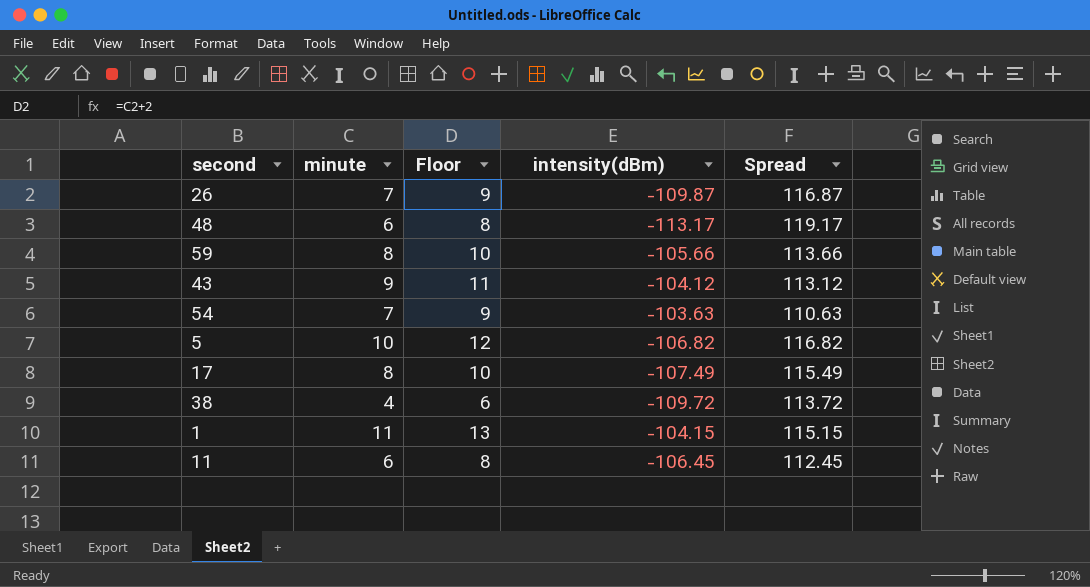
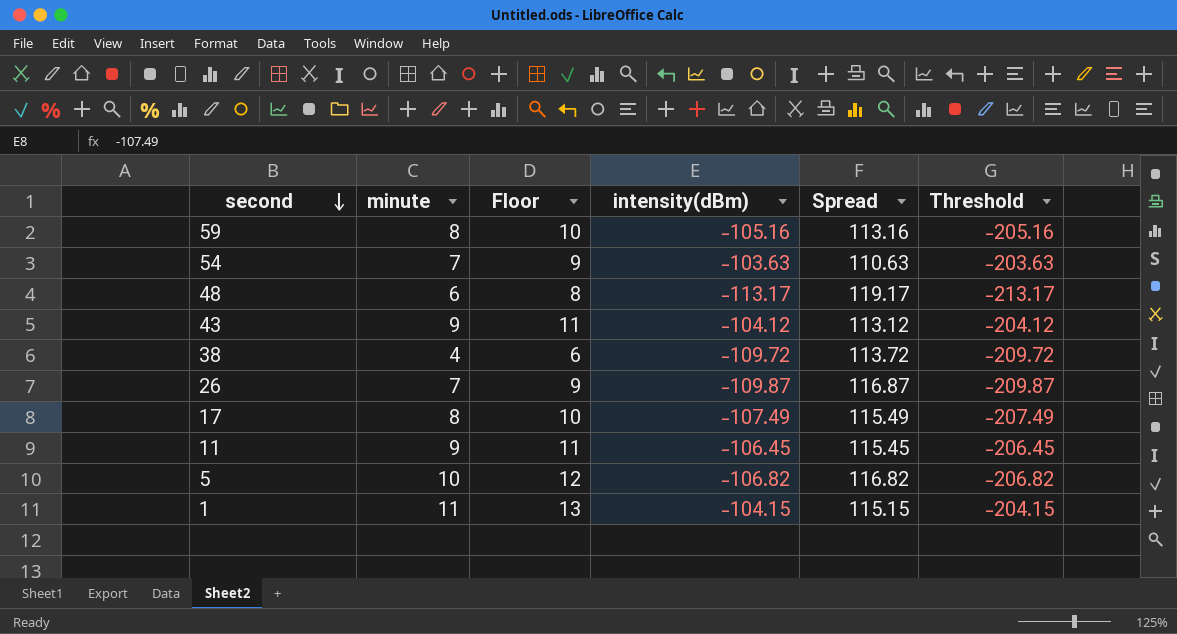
row order: none -> second descending
column Threshold | formula: none -> [intensity(dBm)] - 100
59 | intensity(dBm): -105.66 -> -105.16
59 | Spread: 113.66 -> 113.16
11 | minute: 6 -> 9
11 | Floor: 8 -> 11
11 | Spread: 112.45 -> 115.45

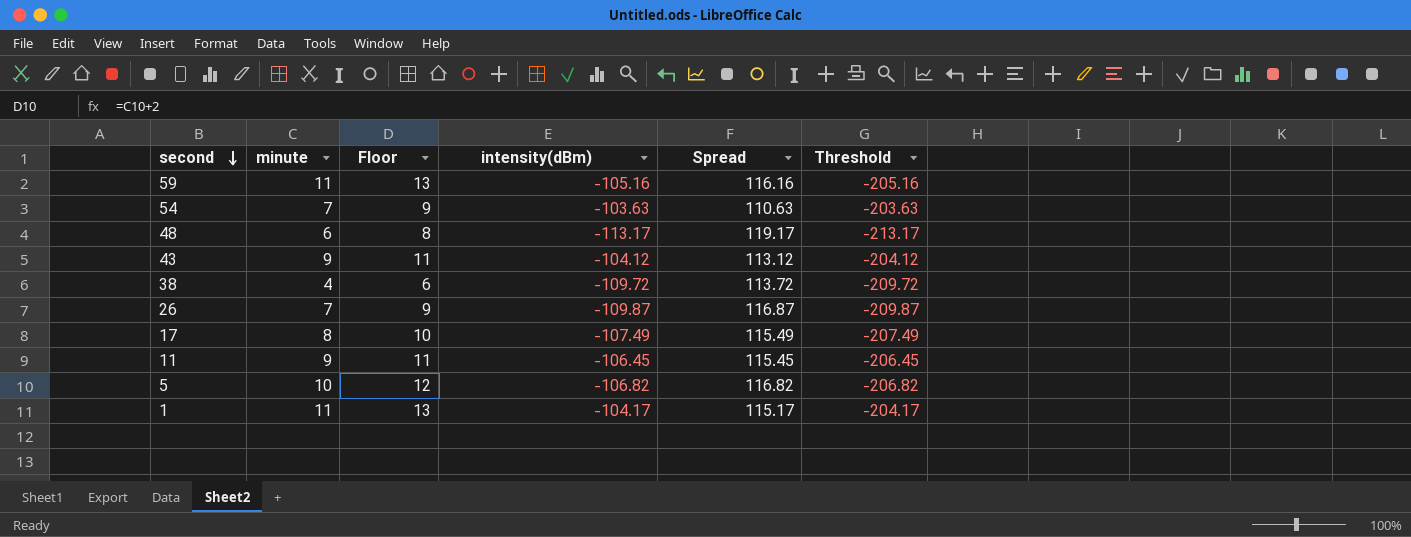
59 | minute: 8 -> 11
59 | Floor: 10 -> 13
59 | Spread: 113.16 -> 116.16
1 | intensity(dBm): -104.15 -> -104.17
1 | Spread: 115.15 -> 115.17
1 | Threshold: -204.15 -> -204.17

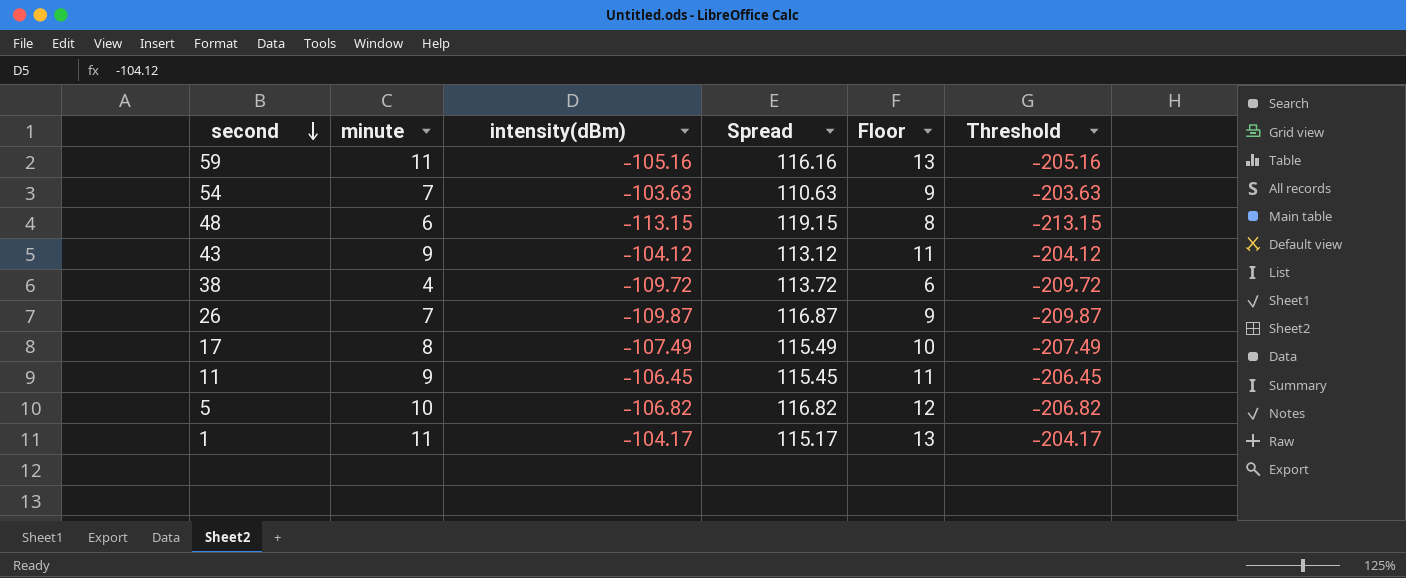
column Floor | position: 3 -> 5
48 | intensity(dBm): -113.17 -> -113.15
48 | Spread: 119.17 -> 119.15
48 | Threshold: -213.17 -> -213.15

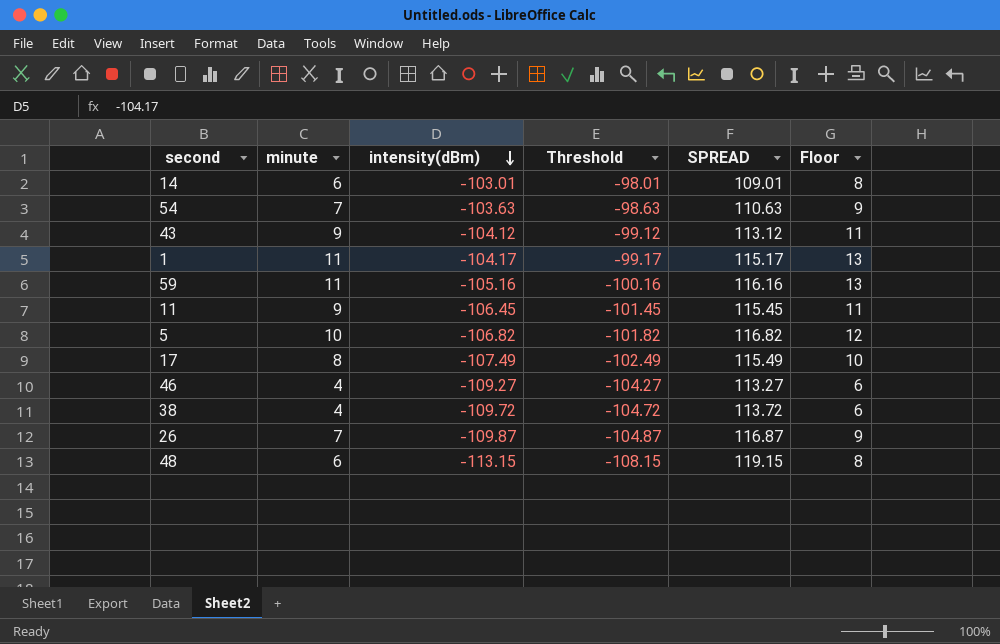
row order: second descending -> intensity(dBm) descending
column Threshold | formula: [intensity(dBm)] - 100 -> [intensity(dBm)] + 5
column Threshold | position: 6 -> 4
column name: Spread -> SPREAD
row 14: none -> 6 | -103.01 | -98.01 | 109.01 | 8
row 46: none -> 4 | -109.27 | -104.27 | 113.27 | 6

